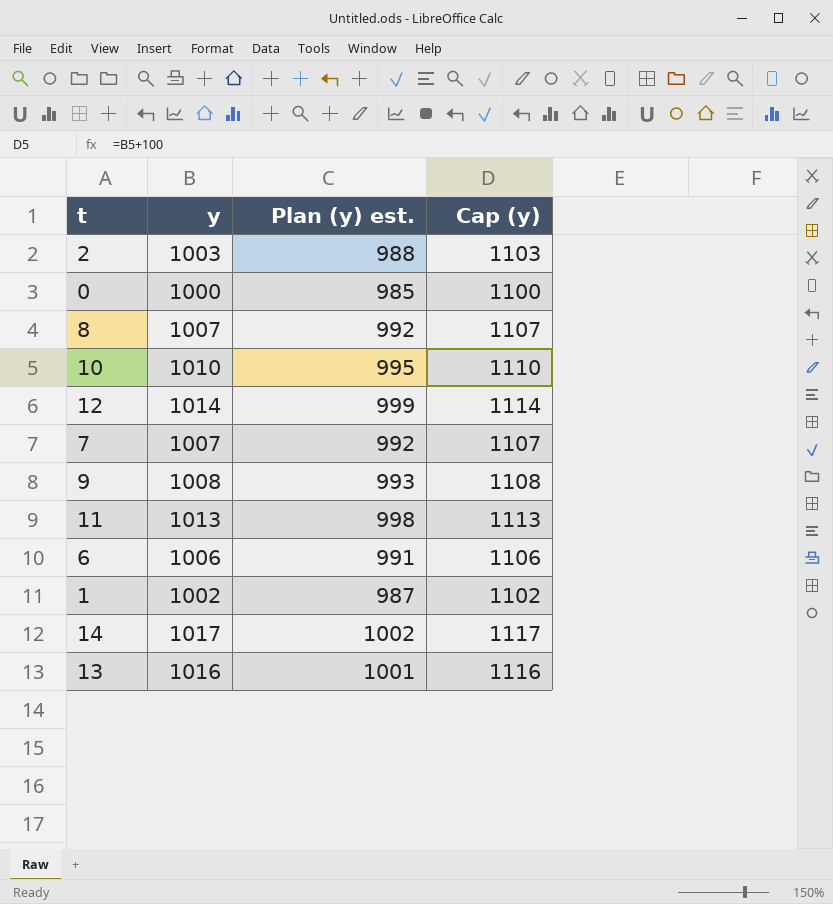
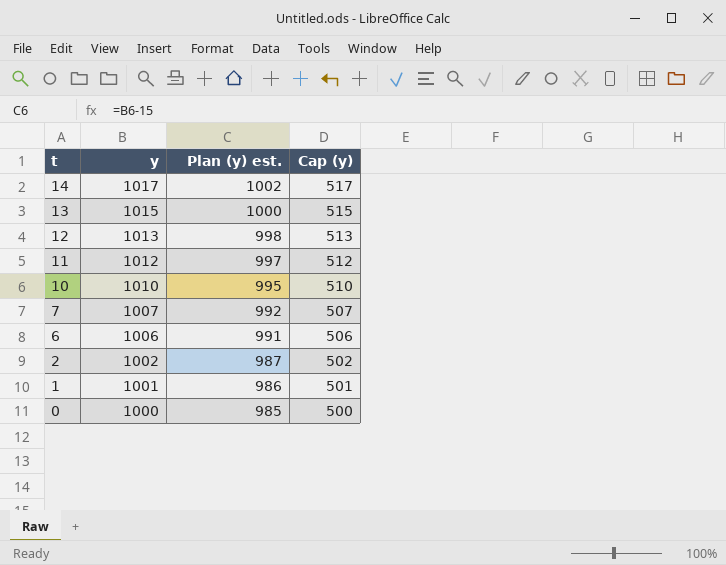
row order: none -> t descending
column Cap (y) | formula: [y] + 100 -> [y] - 500
row 8: 1007 | 992 | 1107 -> none
row 9: 1008 | 993 | 1108 -> none
13 | y: 1016 -> 1015
13 | Plan (y) est.: 1001 -> 1000
12 | y: 1014 -> 1013
12 | Plan (y) est.: 999 -> 998
11 | y: 1013 -> 1012
11 | Plan (y) est.: 998 -> 997
2 | y: 1003 -> 1002
2 | Plan (y) est.: 988 -> 987
1 | y: 1002 -> 1001
1 | Plan (y) est.: 987 -> 986

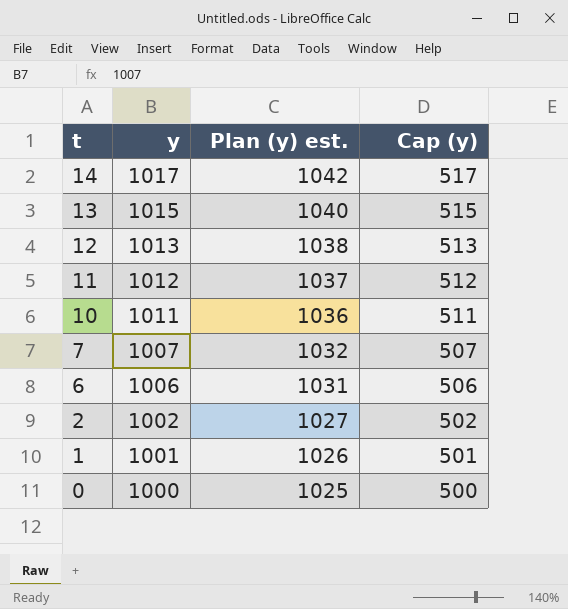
column Plan (y) est. | formula: [y] - 15 -> [y] + 25
10 | y: 1010 -> 1011
10 | Cap (y): 510 -> 511

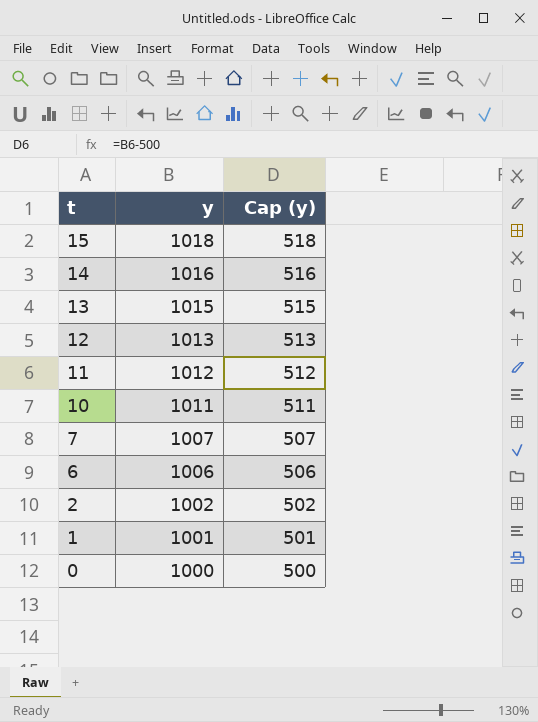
column Plan (y) est. | formula: [y] + 25 -> none
row 15: none -> 1018 | 518
14 | y: 1017 -> 1016
14 | Cap (y): 517 -> 516

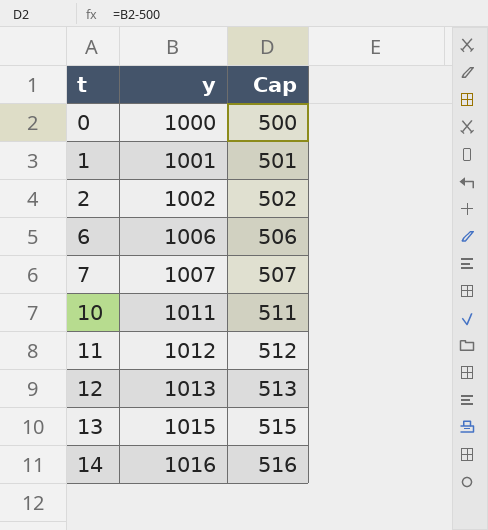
row order: t descending -> t ascending
column name: Cap (y) -> Cap
row 15: 1018 | 518 -> none

